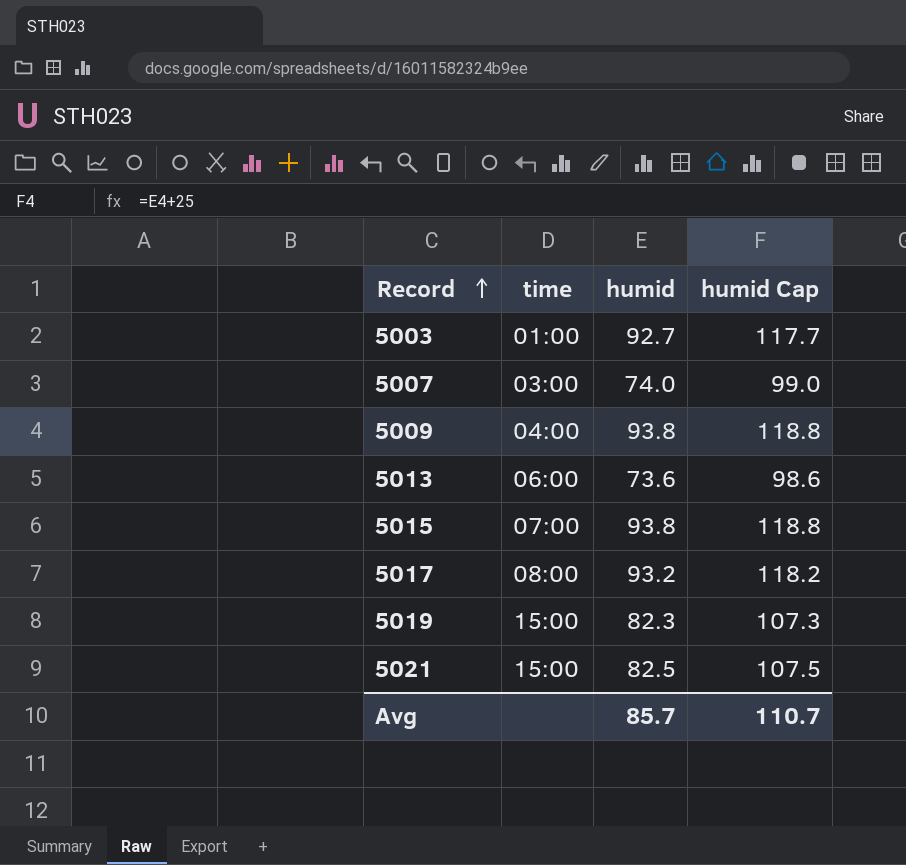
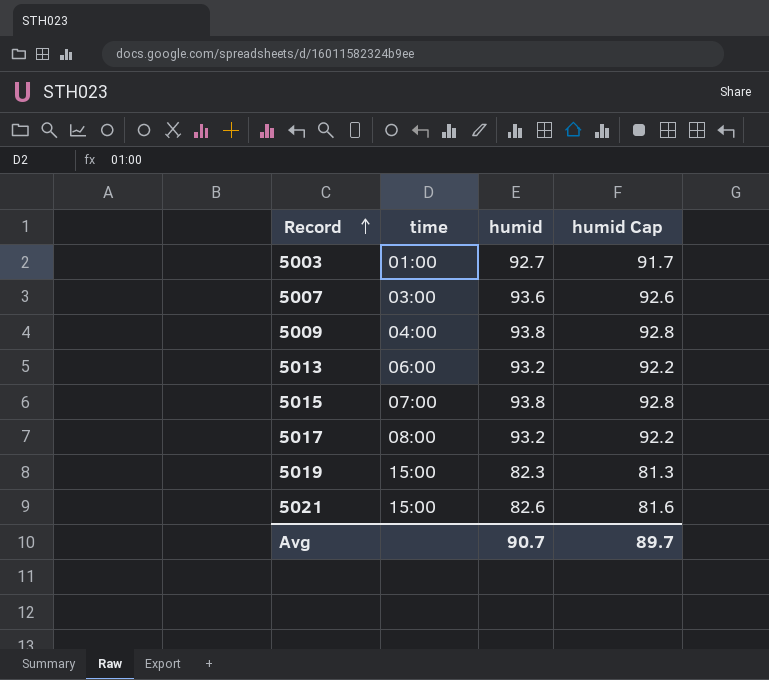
column humid Cap | formula: [humid] + 25 -> [humid] - 1
5007 | humid: 74.0 -> 93.6
5013 | humid: 73.6 -> 93.2
5021 | humid: 82.5 -> 82.6
Avg | humid: 85.7 -> 90.7
Avg | humid Cap: 110.7 -> 89.7

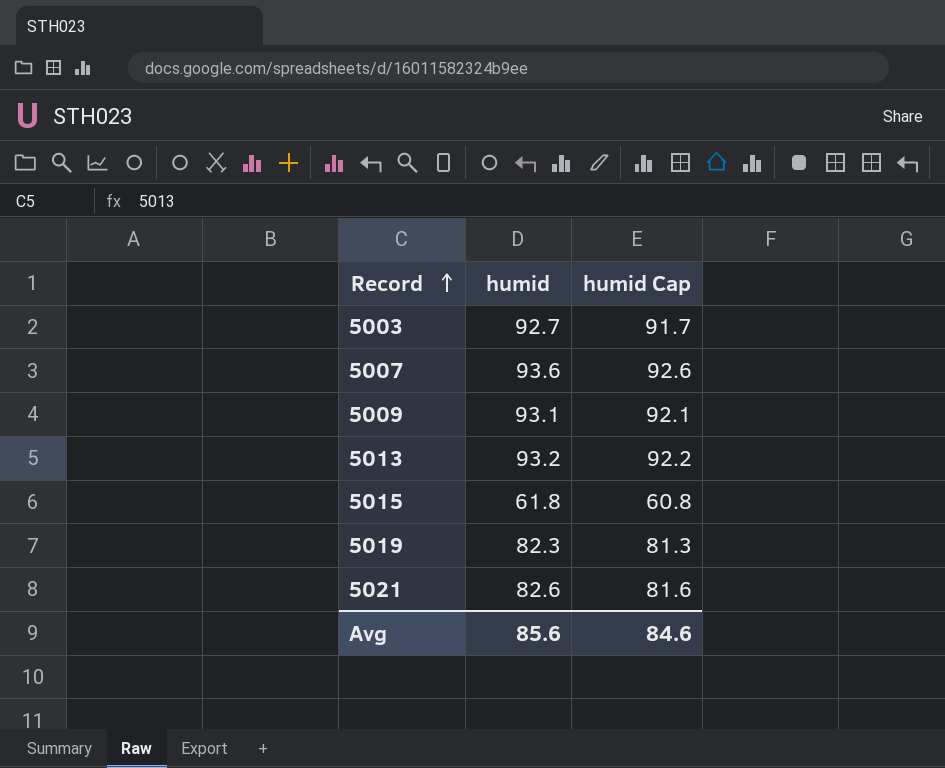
column time | position: 2 -> none
row 5017: 08:00 | 93.2 | 92.2 -> none
5009 | humid: 93.8 -> 93.1
5009 | humid Cap: 92.8 -> 92.1
5015 | humid: 93.8 -> 61.8
5015 | humid Cap: 92.8 -> 60.8
Avg | humid: 90.7 -> 85.6
Avg | humid Cap: 89.7 -> 84.6

